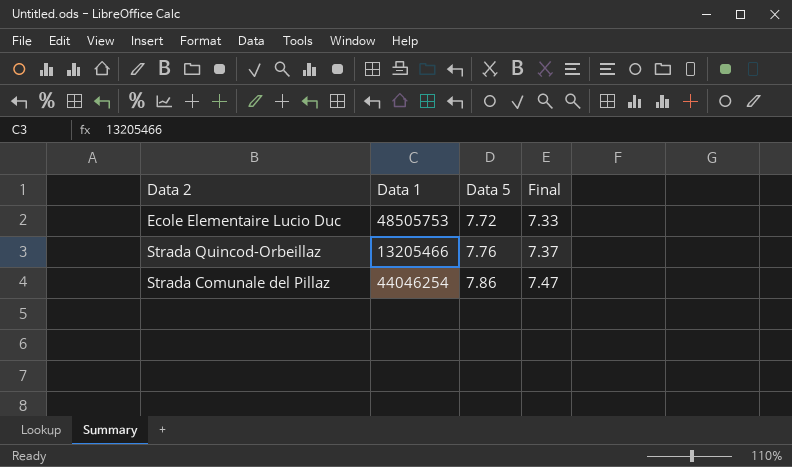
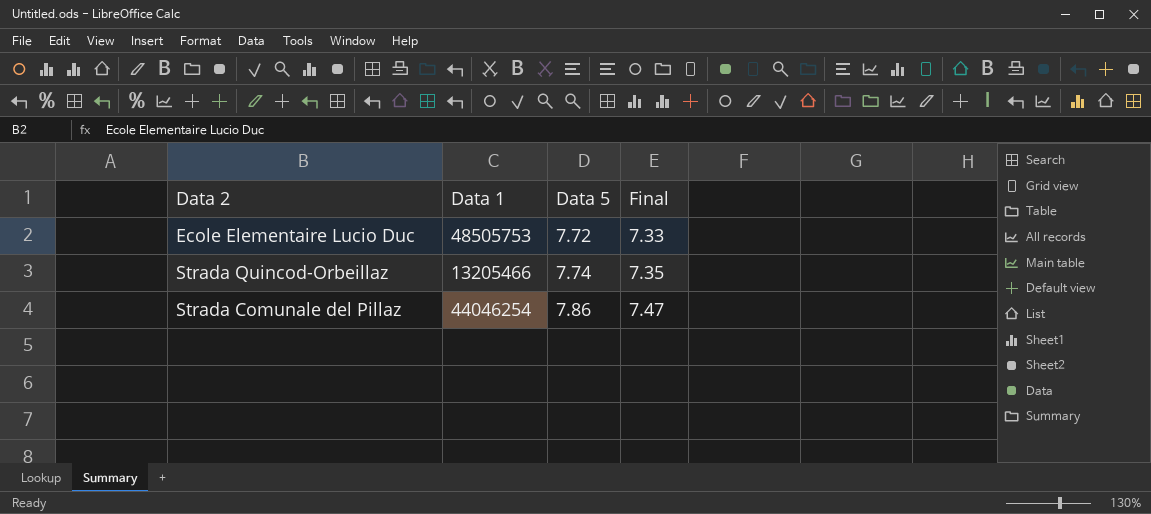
Strada Quincod-Orbeillaz | Data 5: 7.76 -> 7.74
Strada Quincod-Orbeillaz | Final: 7.37 -> 7.35

